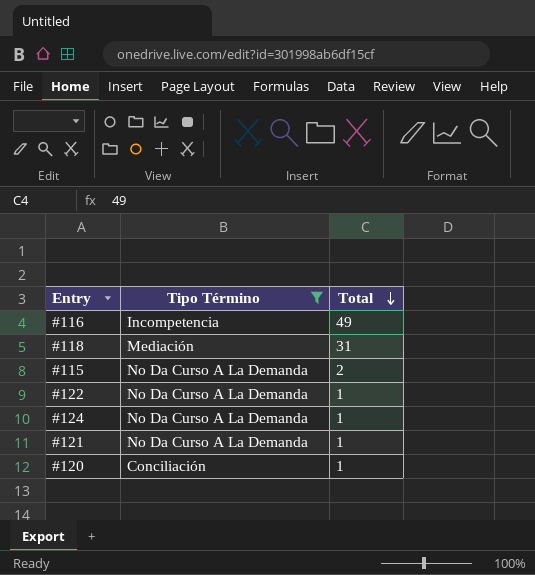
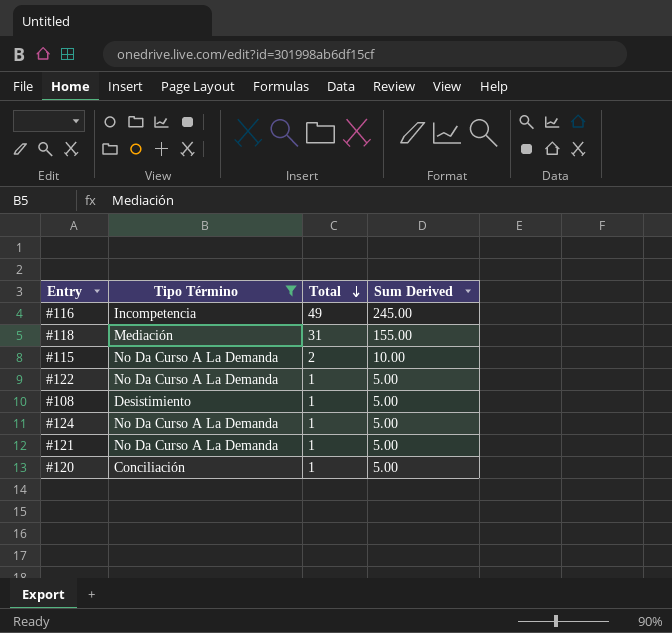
column Sum Derived | formula: none -> [Total] * 5
row #108: none -> Desistimiento | 1 | 5.00

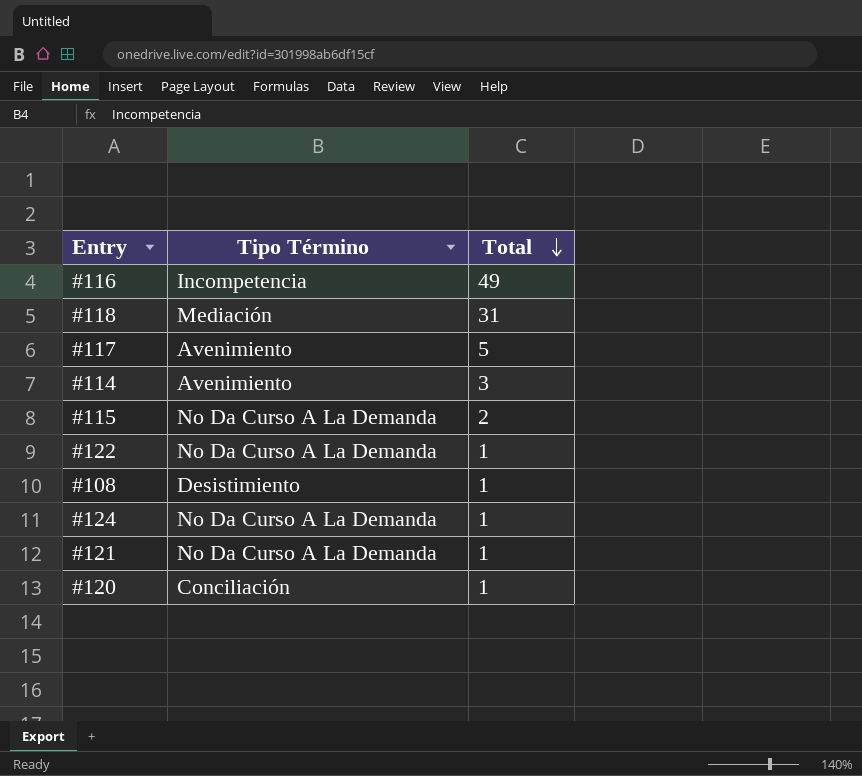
filter: Tipo Término != Avenimiento -> none
column Sum Derived | formula: [Total] * 5 -> none

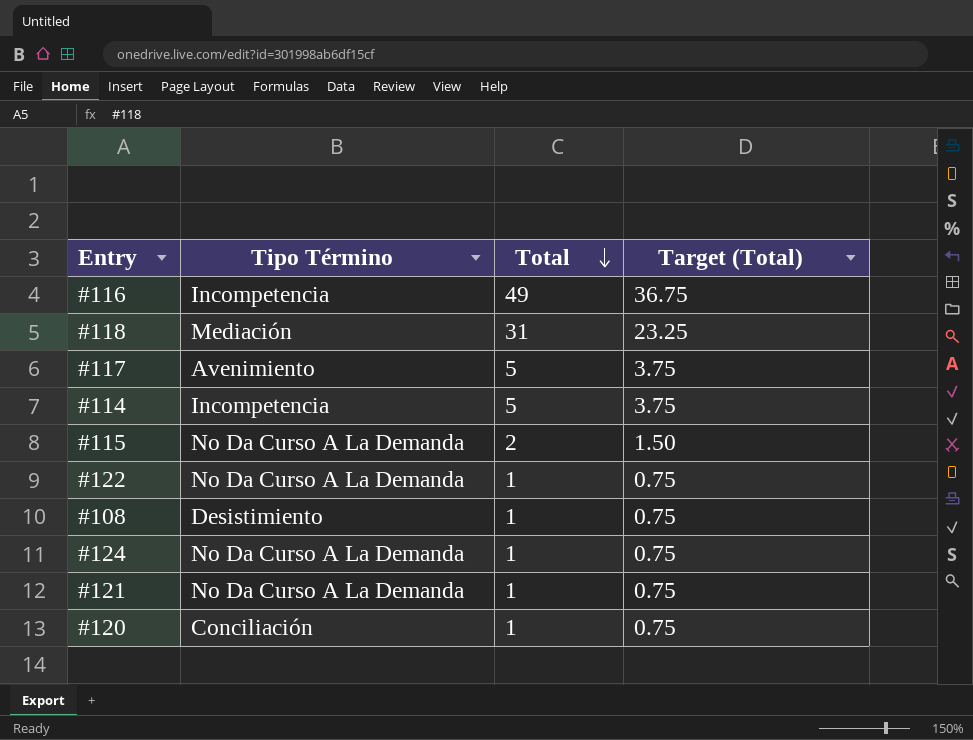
column Target (Total) | formula: none -> [Total] * 0.75
#114 | Tipo Término: Avenimiento -> Incompetencia
#114 | Total: 3 -> 5

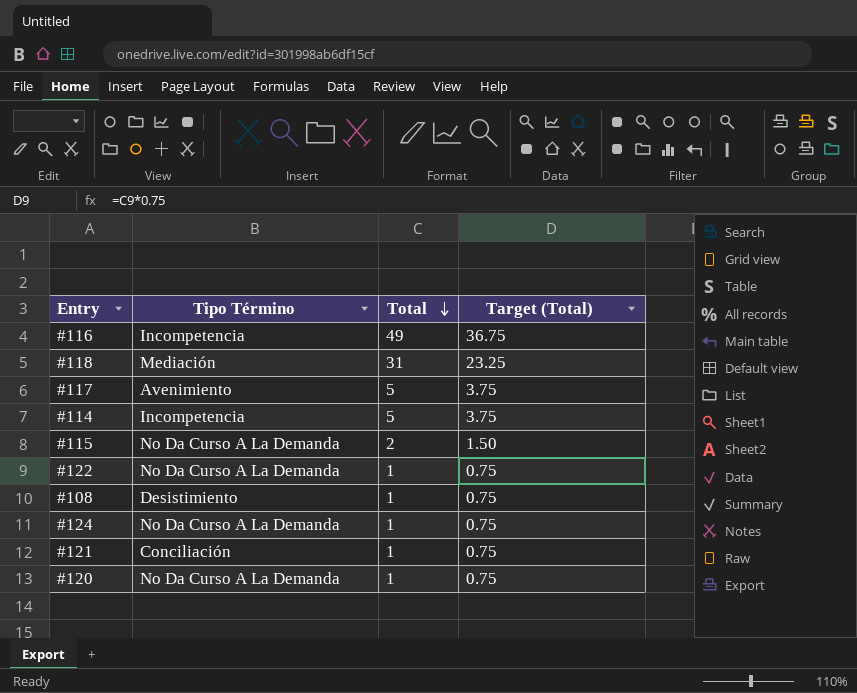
#121 | Tipo Término: No Da Curso A La Demanda -> Conciliación
#120 | Tipo Término: Conciliación -> No Da Curso A La Demanda

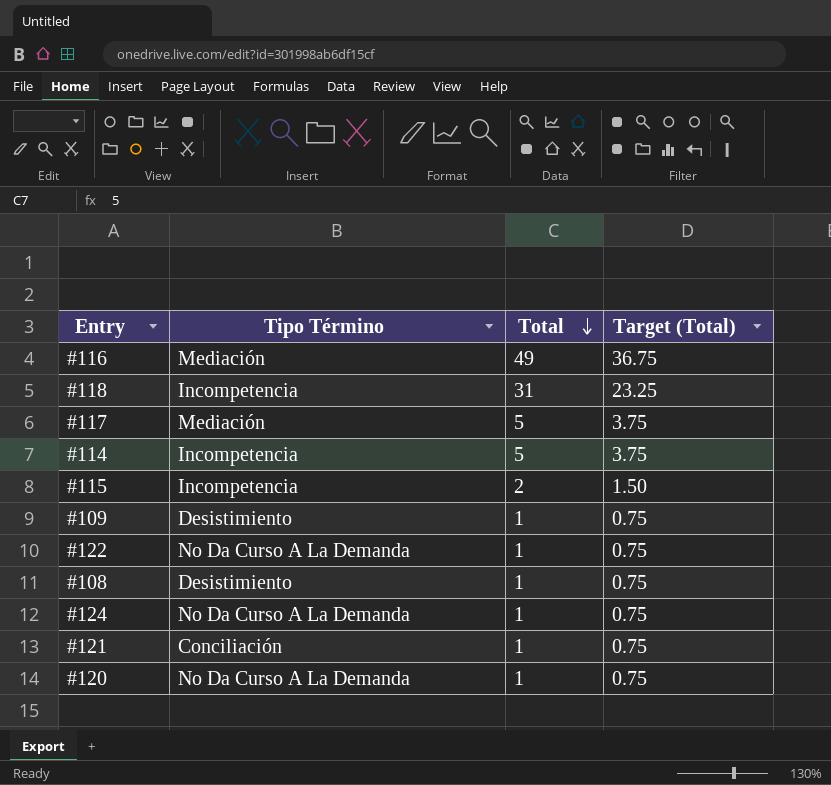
#116 | Tipo Término: Incompetencia -> Mediación
#118 | Tipo Término: Mediación -> Incompetencia
#117 | Tipo Término: Avenimiento -> Mediación
#115 | Tipo Término: No Da Curso A La Demanda -> Incompetencia
row #109: none -> Desistimiento | 1 | 0.75

